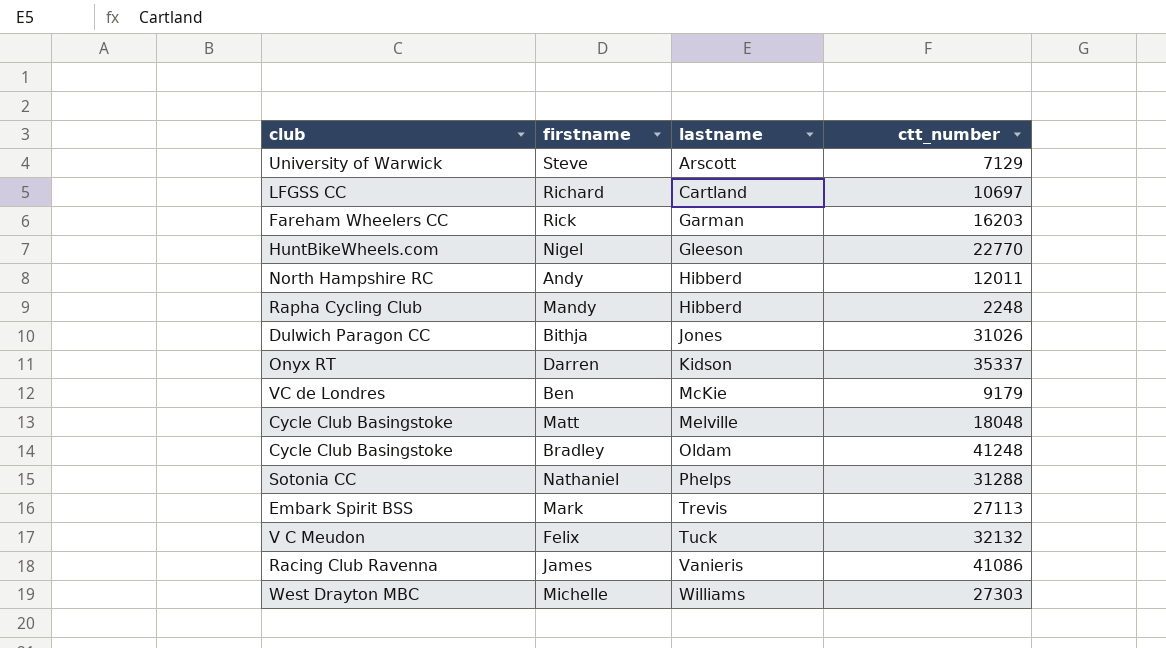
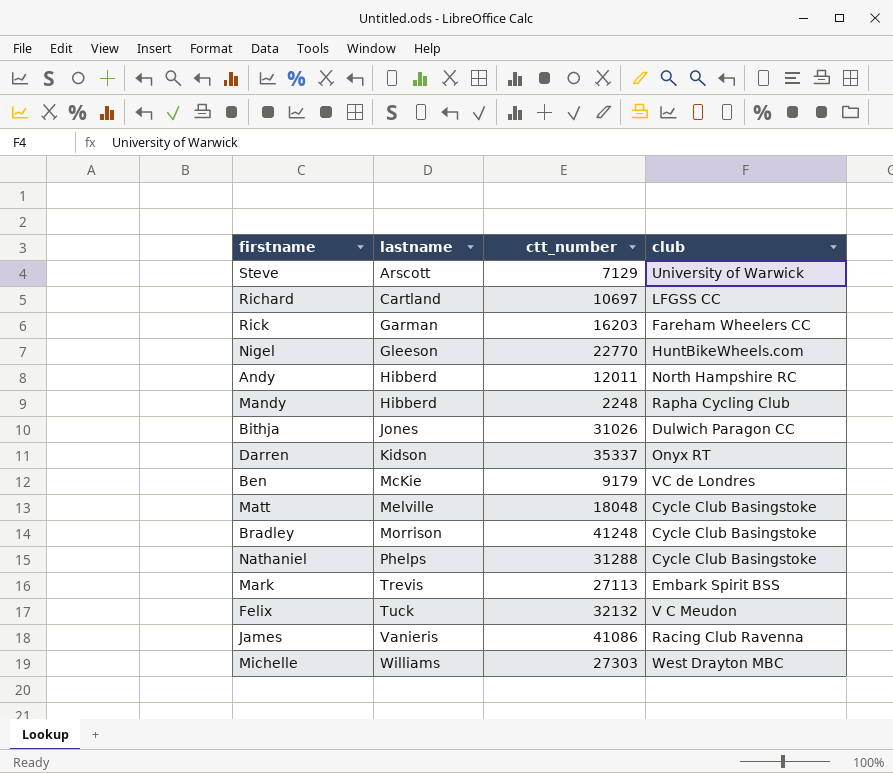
column club | position: 1 -> 4
Bradley | lastname: Oldam -> Morrison
Nathaniel | club: Sotonia CC -> Cycle Club Basingstoke

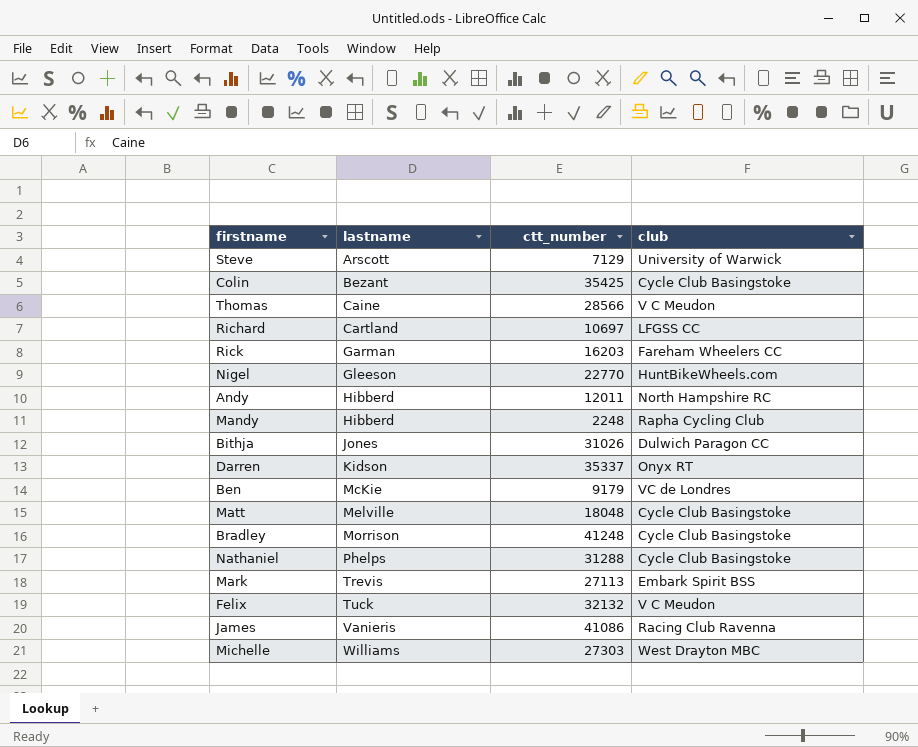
row Colin: none -> Bezant | 35425 | Cycle Club Basingstoke
row Thomas: none -> Caine | 28566 | V C Meudon

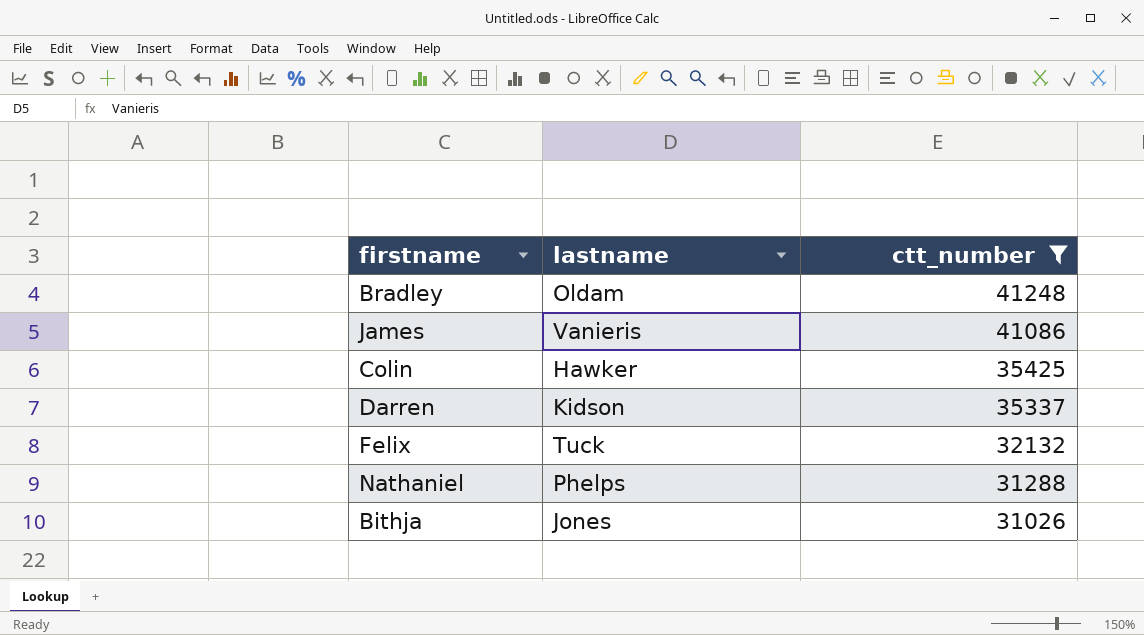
filter: none -> ctt_number >= 31026
row order: lastname ascending -> ctt_number descending
column club | position: 4 -> none
Bradley | lastname: Morrison -> Oldam
Colin | lastname: Bezant -> Hawker

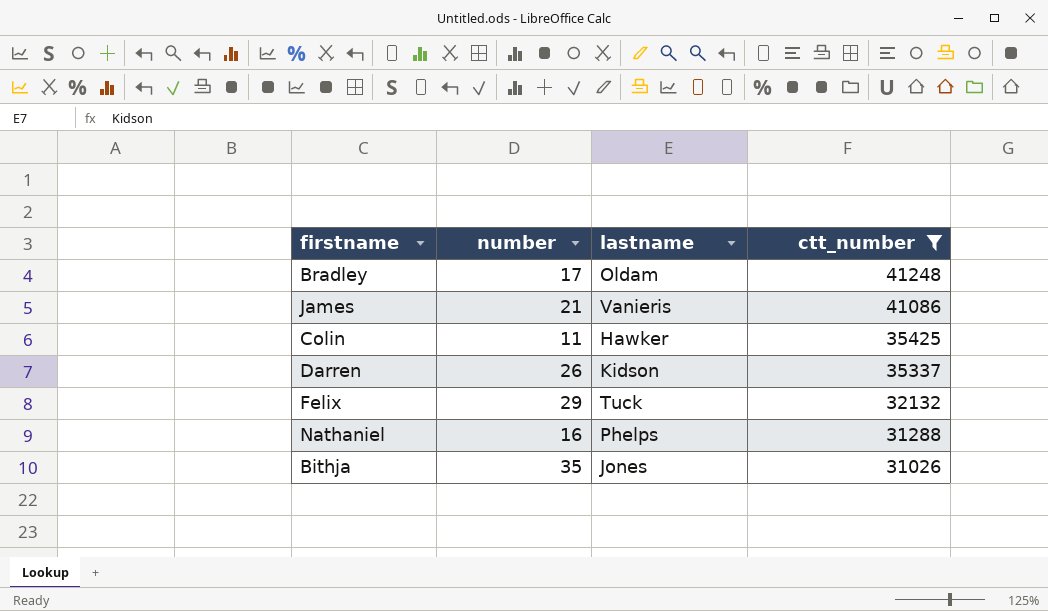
column number | position: none -> 2

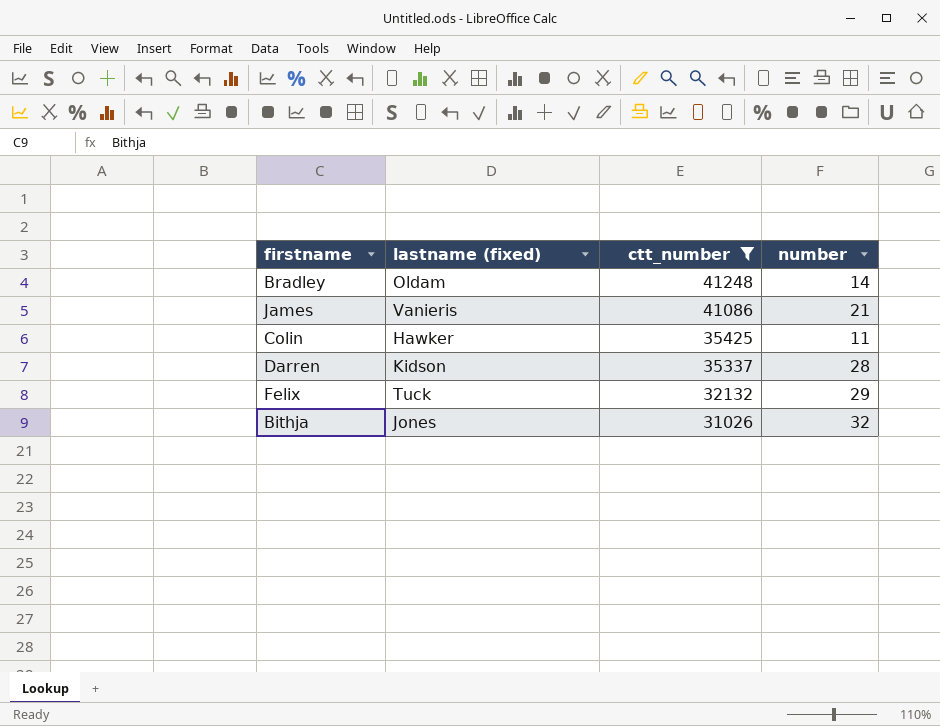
column name: lastname -> lastname (fixed)
column number | position: 2 -> 4
row Nathaniel: 16 | Phelps | 31288 -> none
Bradley | number: 17 -> 14
Darren | number: 26 -> 28
Bithja | number: 35 -> 32

